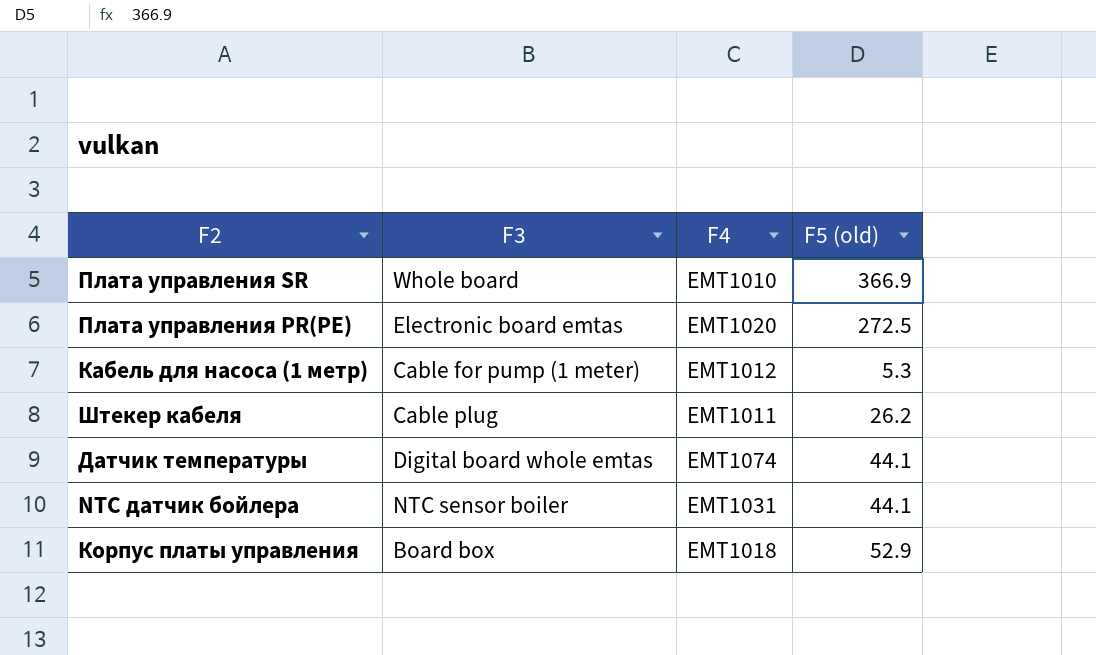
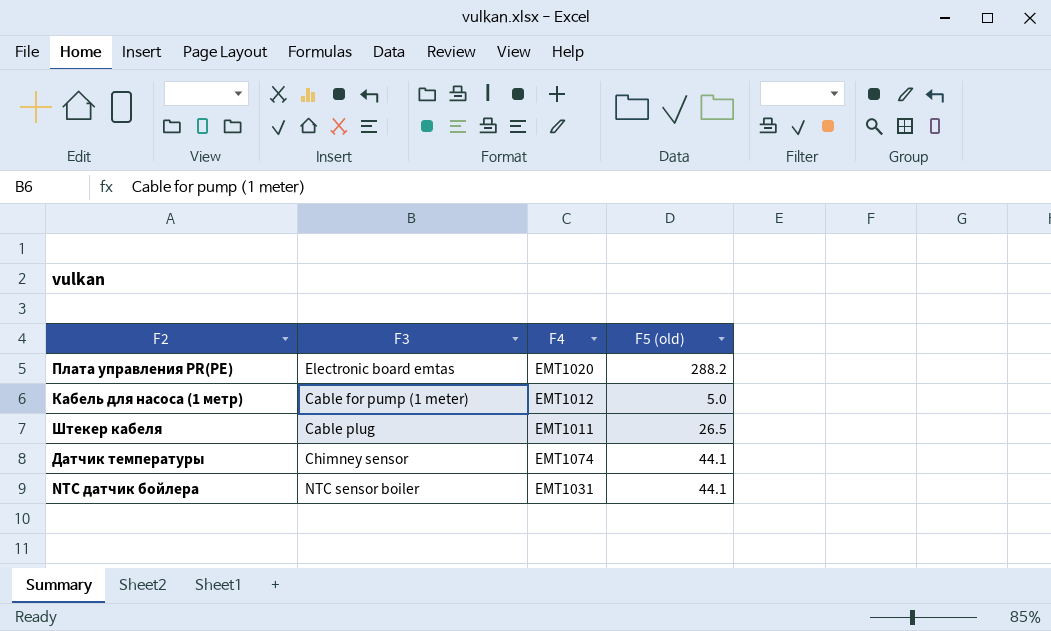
row Плата управления SR: Whole board | EMT1010 | 366.9 -> none
row Корпус платы управления: Board box | EMT1018 | 52.9 -> none
Плата управления PR(PE) | F5 (old): 272.5 -> 288.2
Кабель для насоса (1 метр) | F5 (old): 5.3 -> 5.0
Штекер кабеля | F5 (old): 26.2 -> 26.5
Датчик температуры | F3: Digital board whole emtas -> Chimney sensor

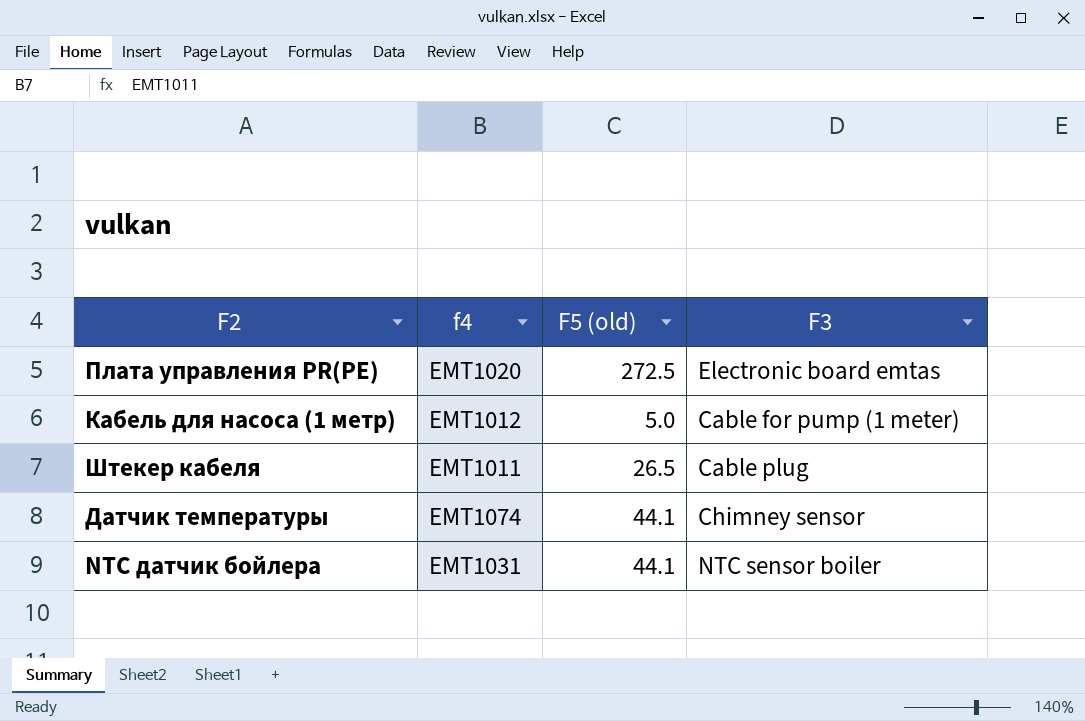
column name: F4 -> f4
column F3 | position: 2 -> 4
Плата управления PR(PE) | F5 (old): 288.2 -> 272.5

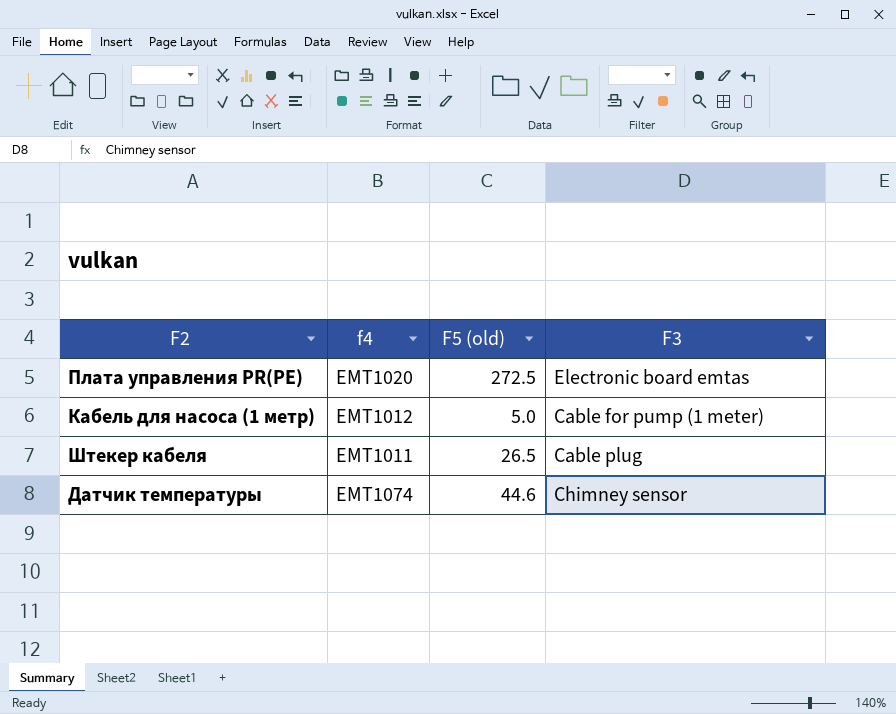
row NTC датчик бойлера: EMT1031 | 44.1 | NTC sensor boiler -> none
Датчик температуры | F5 (old): 44.1 -> 44.6

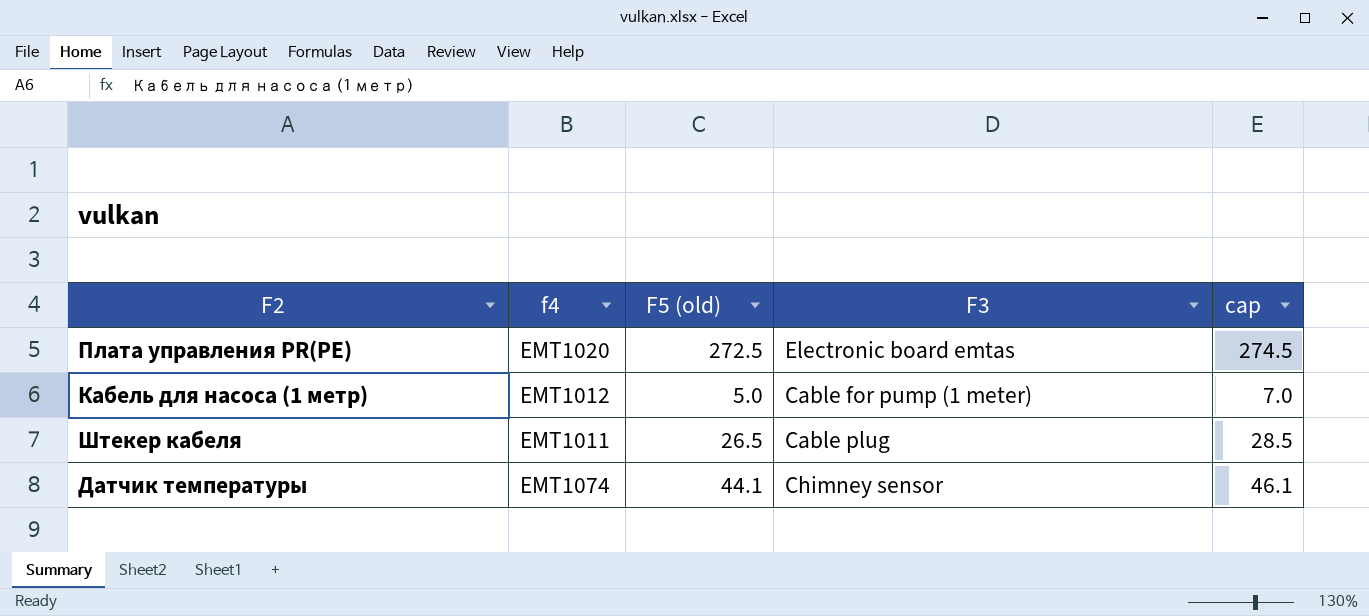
column cap | formula: none -> [F5 (old)] + 2
Датчик температуры | F5 (old): 44.6 -> 44.1

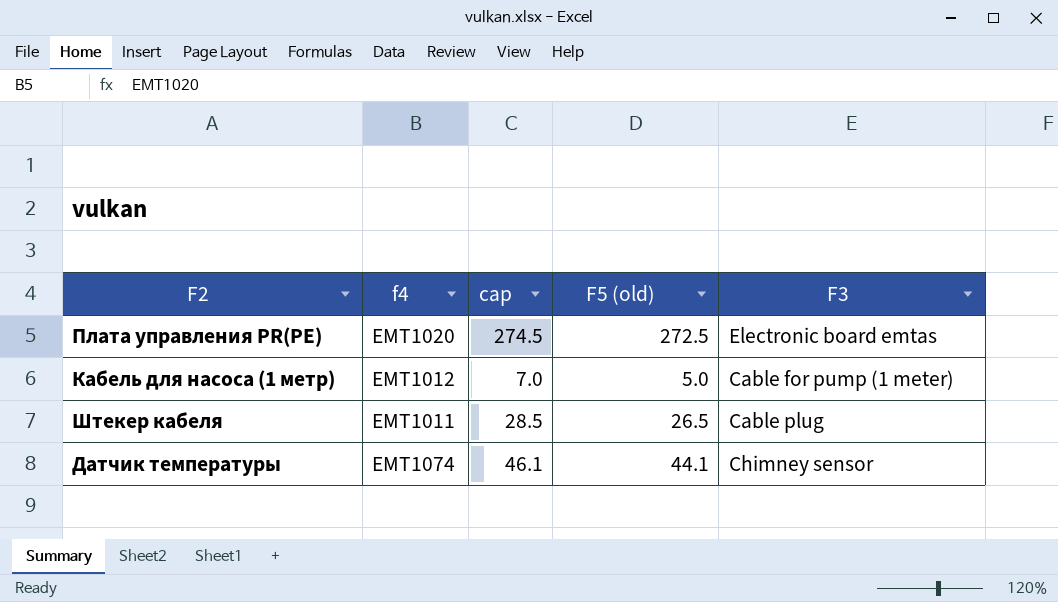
column cap | position: 5 -> 3

